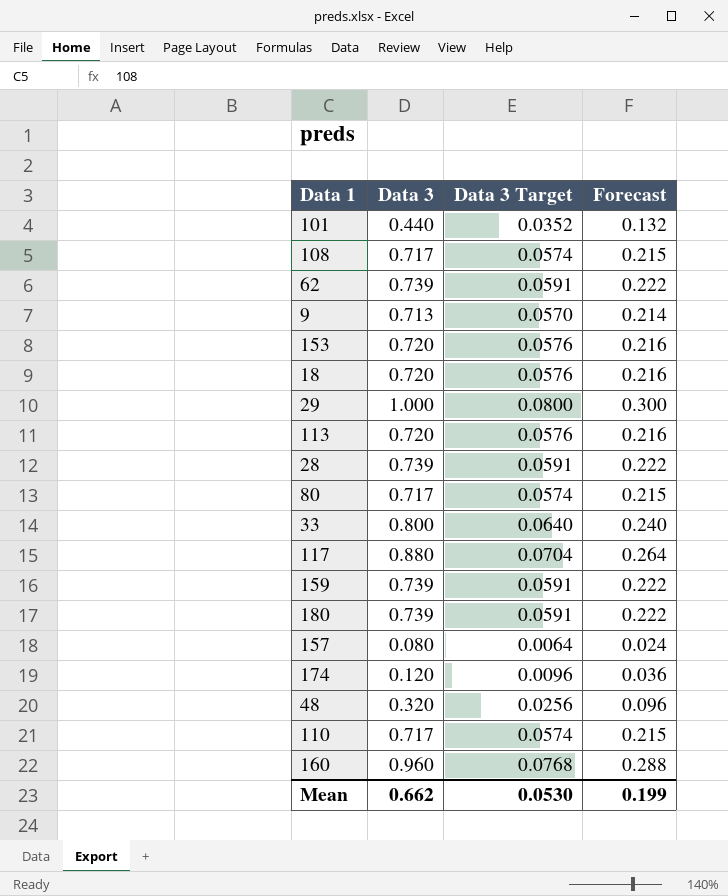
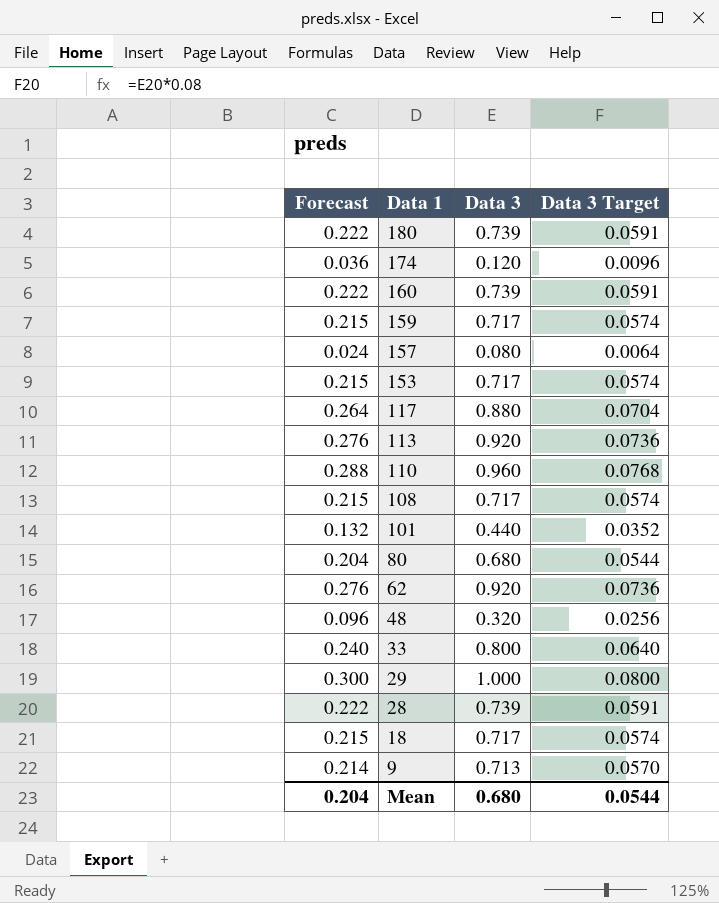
row order: none -> Data 1 descending
column Forecast | position: 4 -> 1
160 | Forecast: 0.288 -> 0.222
160 | Data 3: 0.960 -> 0.739
160 | Data 3 Target: 0.0768 -> 0.0591
159 | Forecast: 0.222 -> 0.215
159 | Data 3: 0.739 -> 0.717
159 | Data 3 Target: 0.0591 -> 0.0574
153 | Forecast: 0.216 -> 0.215
153 | Data 3: 0.720 -> 0.717
153 | Data 3 Target: 0.0576 -> 0.0574
113 | Forecast: 0.216 -> 0.276
113 | Data 3: 0.720 -> 0.920
113 | Data 3 Target: 0.0576 -> 0.0736
110 | Forecast: 0.215 -> 0.288
110 | Data 3: 0.717 -> 0.960
110 | Data 3 Target: 0.0574 -> 0.0768
80 | Forecast: 0.215 -> 0.204
80 | Data 3: 0.717 -> 0.680
80 | Data 3 Target: 0.0574 -> 0.0544
62 | Forecast: 0.222 -> 0.276
62 | Data 3: 0.739 -> 0.920
62 | Data 3 Target: 0.0591 -> 0.0736
18 | Forecast: 0.216 -> 0.215
18 | Data 3: 0.720 -> 0.717
18 | Data 3 Target: 0.0576 -> 0.0574
Mean | Forecast: 0.199 -> 0.204
Mean | Data 3: 0.662 -> 0.680
Mean | Data 3 Target: 0.0530 -> 0.0544

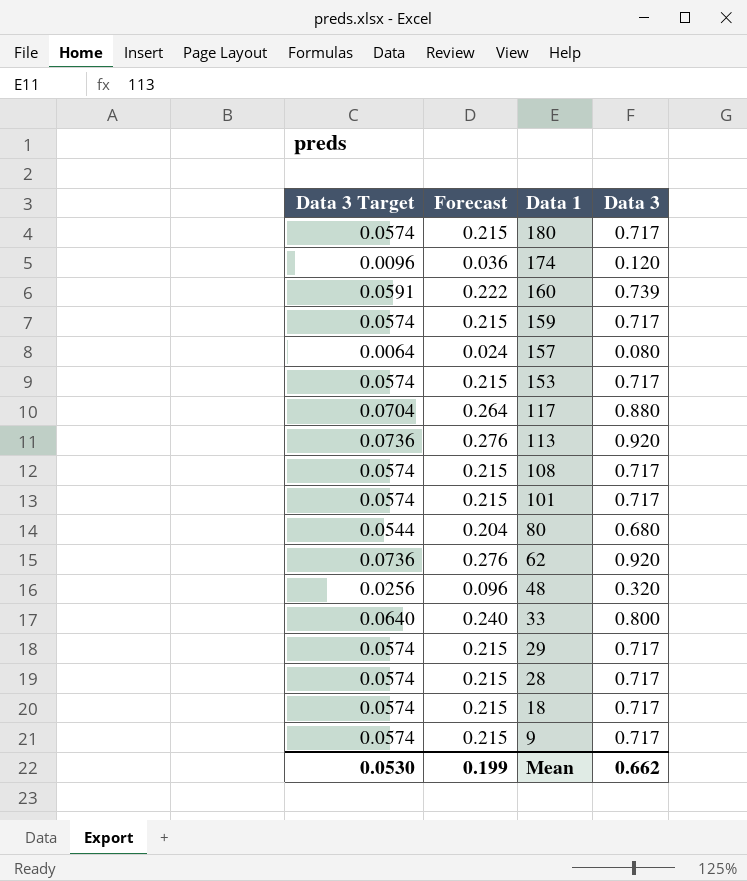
column Data 3 Target | position: 4 -> 1
row 110: 0.288 | 0.960 | 0.0768 -> none
180 | Data 3 Target: 0.0591 -> 0.0574
180 | Forecast: 0.222 -> 0.215
180 | Data 3: 0.739 -> 0.717
101 | Data 3 Target: 0.0352 -> 0.0574
101 | Forecast: 0.132 -> 0.215
101 | Data 3: 0.440 -> 0.717
29 | Data 3 Target: 0.0800 -> 0.0574
29 | Forecast: 0.300 -> 0.215
29 | Data 3: 1.000 -> 0.717
28 | Data 3 Target: 0.0591 -> 0.0574
28 | Forecast: 0.222 -> 0.215
28 | Data 3: 0.739 -> 0.717
9 | Data 3 Target: 0.0570 -> 0.0574
9 | Forecast: 0.214 -> 0.215
9 | Data 3: 0.713 -> 0.717
Mean | Data 3 Target: 0.0544 -> 0.0530
Mean | Forecast: 0.204 -> 0.199
Mean | Data 3: 0.680 -> 0.662

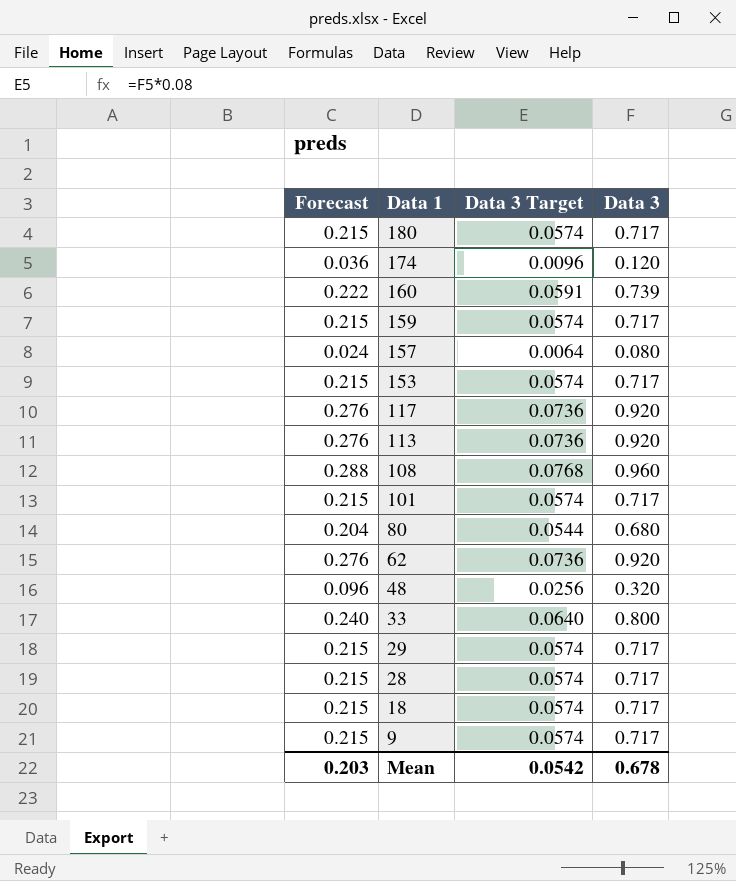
column Data 3 Target | position: 1 -> 3
117 | Forecast: 0.264 -> 0.276
117 | Data 3 Target: 0.0704 -> 0.0736
117 | Data 3: 0.880 -> 0.920
108 | Forecast: 0.215 -> 0.288
108 | Data 3 Target: 0.0574 -> 0.0768
108 | Data 3: 0.717 -> 0.960
Mean | Forecast: 0.199 -> 0.203
Mean | Data 3 Target: 0.0530 -> 0.0542
Mean | Data 3: 0.662 -> 0.678

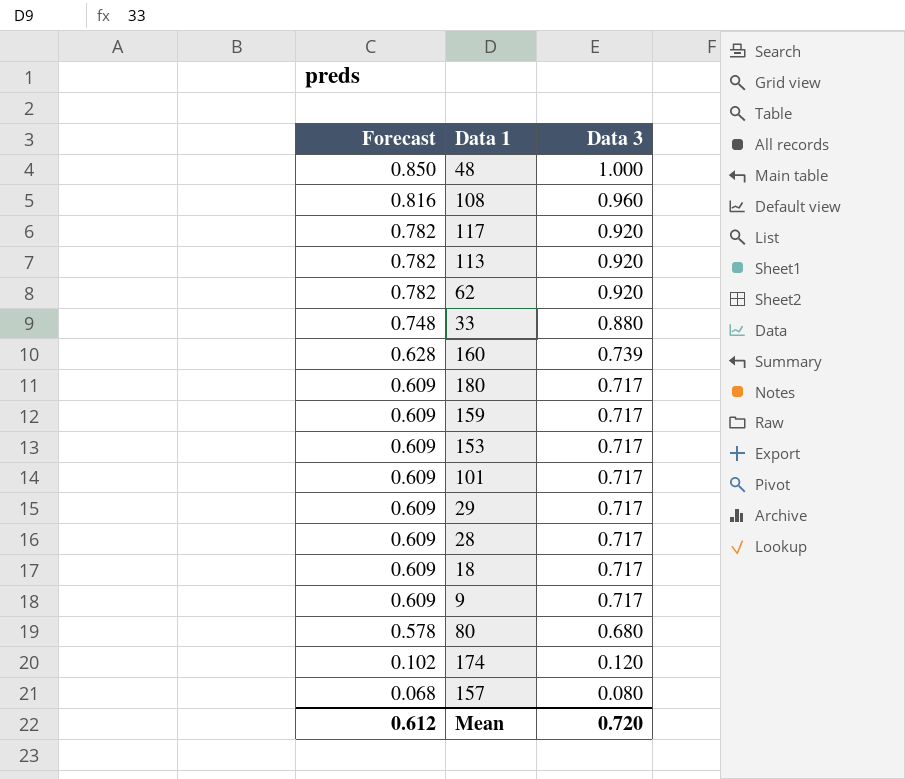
row order: Data 1 descending -> Forecast descending
column Data 3 Target | formula: [Data 3] * 0.08 -> none
column Forecast | formula: [Data 3] * 0.3 -> [Data 3] * 0.85
48 | Data 3: 0.320 -> 1.000
33 | Data 3: 0.800 -> 0.880
Mean | Forecast: 0.203 -> 0.612
Mean | Data 3: 0.678 -> 0.720

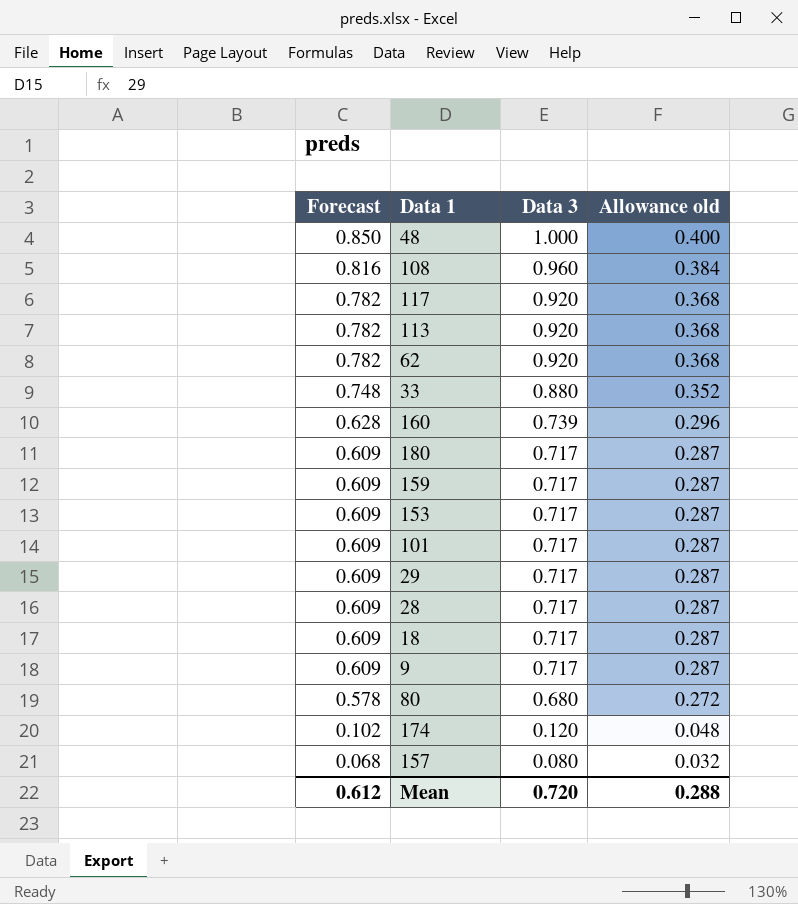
column Allowance old | formula: none -> [Data 3] * 0.4

